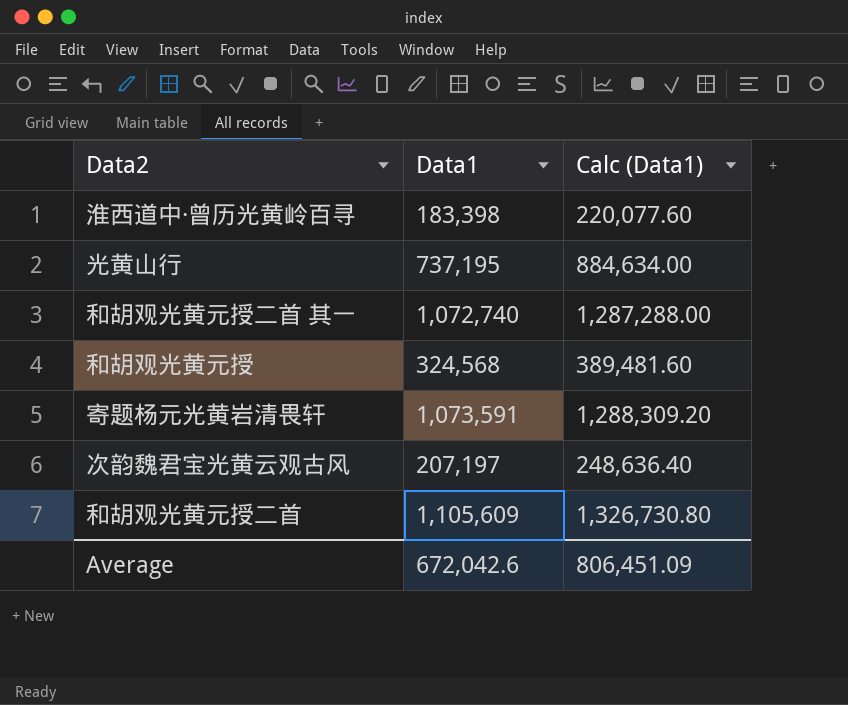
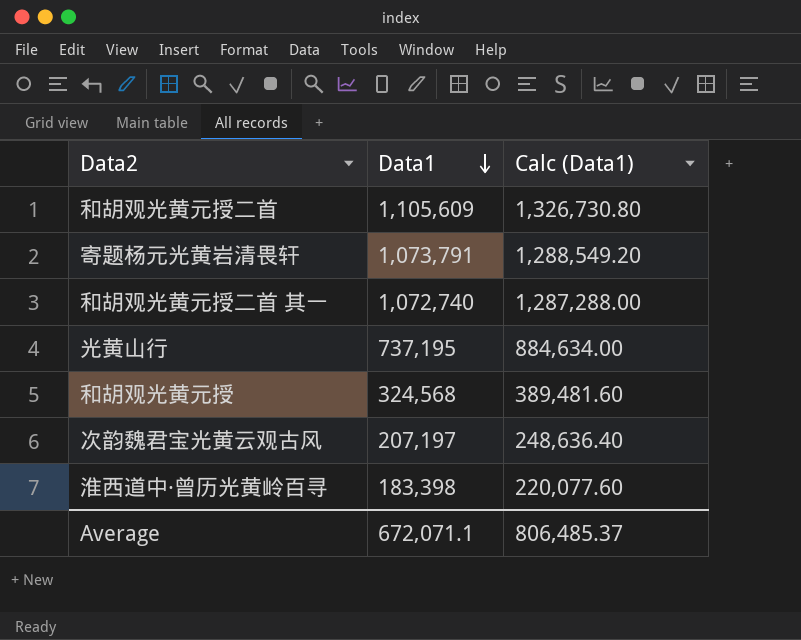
row order: none -> Data1 descending
寄题杨元光黄岩清畏轩 | Data1: 1,073,591 -> 1,073,791
寄题杨元光黄岩清畏轩 | Calc (Data1): 1,288,309.20 -> 1,288,549.20
Average | Data1: 672,042.6 -> 672,071.1
Average | Calc (Data1): 806,451.09 -> 806,485.37

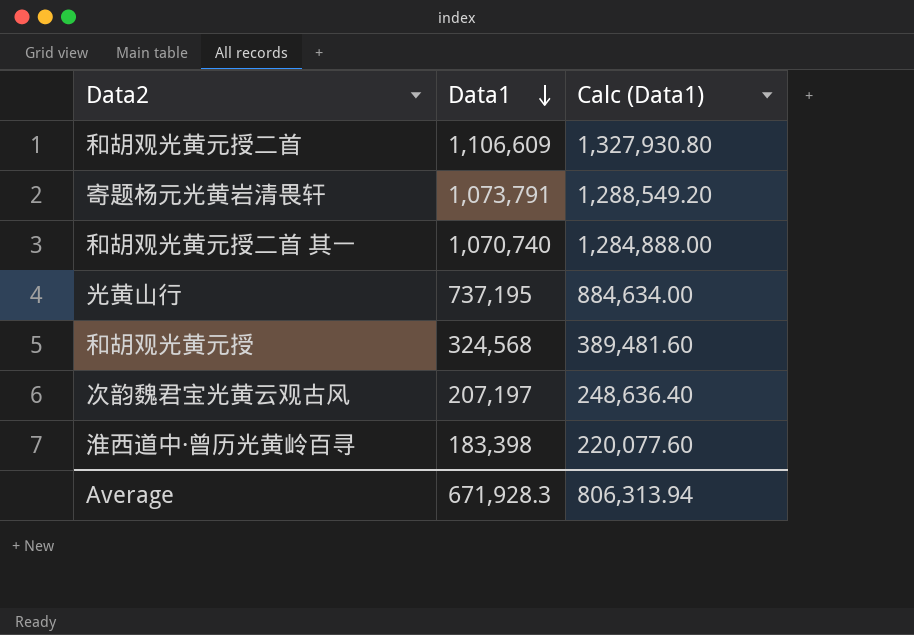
和胡观光黄元授二首 | Data1: 1,105,609 -> 1,106,609
和胡观光黄元授二首 | Calc (Data1): 1,326,730.80 -> 1,327,930.80
和胡观光黄元授二首 其一 | Data1: 1,072,740 -> 1,070,740
和胡观光黄元授二首 其一 | Calc (Data1): 1,287,288.00 -> 1,284,888.00
Average | Data1: 672,071.1 -> 671,928.3
Average | Calc (Data1): 806,485.37 -> 806,313.94

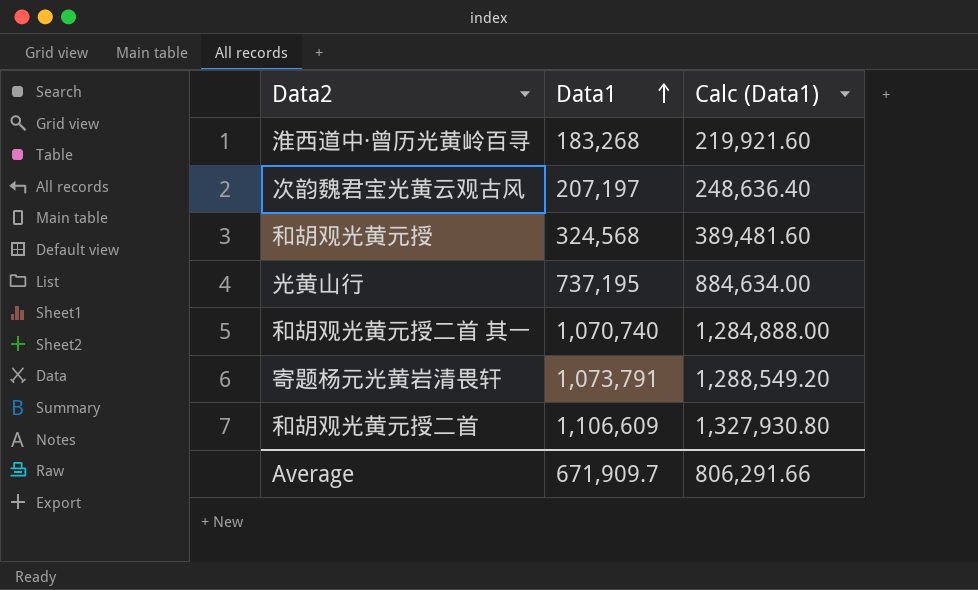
row order: Data1 descending -> Data1 ascending
淮西道中·曾历光黄岭百寻 | Data1: 183,398 -> 183,268
淮西道中·曾历光黄岭百寻 | Calc (Data1): 220,077.60 -> 219,921.60
Average | Data1: 671,928.3 -> 671,909.7
Average | Calc (Data1): 806,313.94 -> 806,291.66

